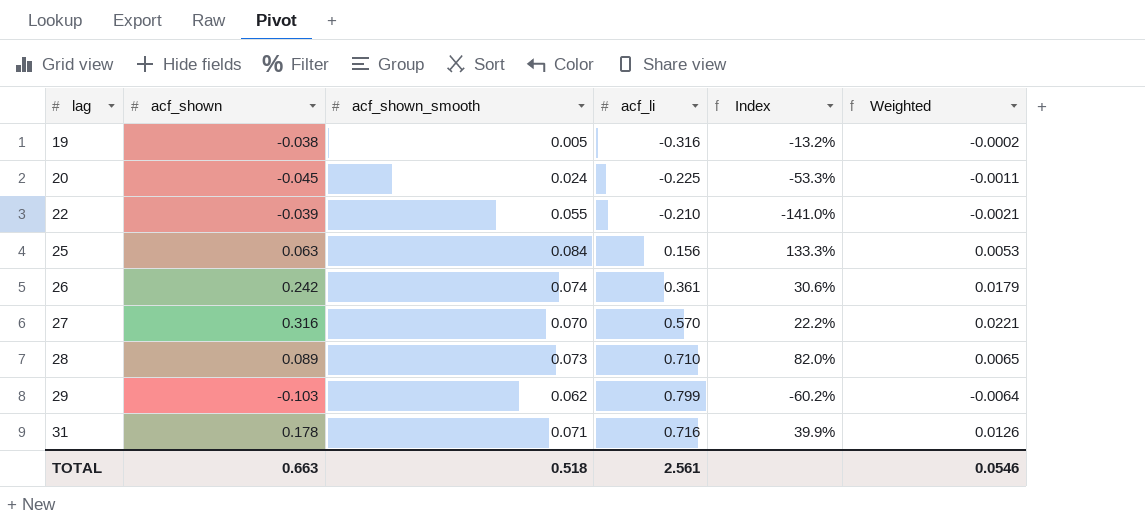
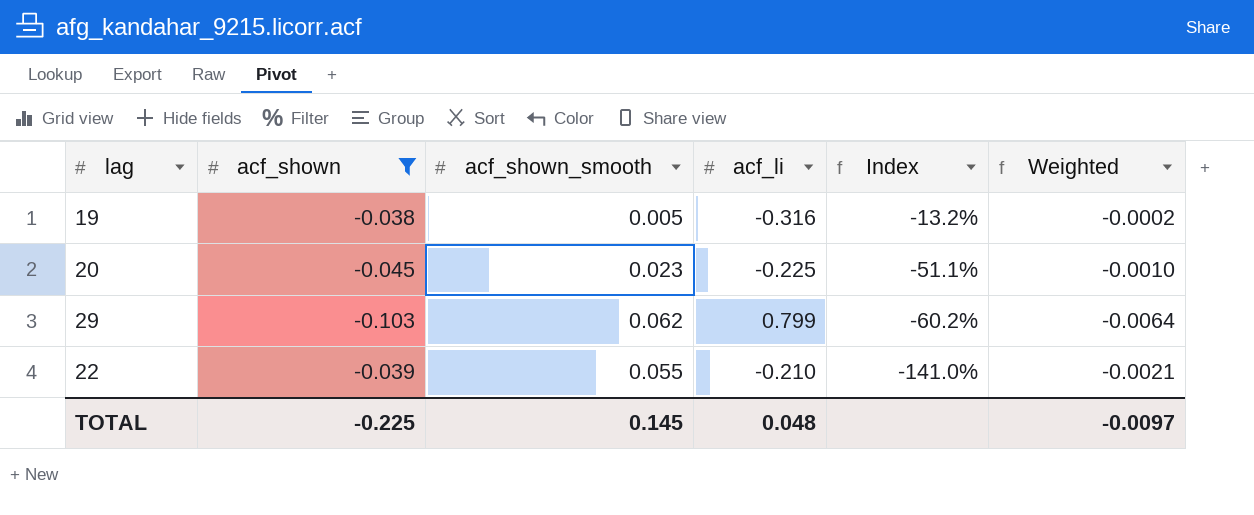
filter: none -> acf_shown <= -0.038
row order: lag ascending -> Index descending
20 | acf_shown_smooth: 0.024 -> 0.023
20 | Index: -53.3% -> -51.1%
20 | Weighted: -0.0011 -> -0.0010
TOTAL | acf_shown: 0.663 -> -0.225
TOTAL | acf_shown_smooth: 0.518 -> 0.145
TOTAL | acf_li: 2.561 -> 0.048
TOTAL | Weighted: 0.0546 -> -0.0097

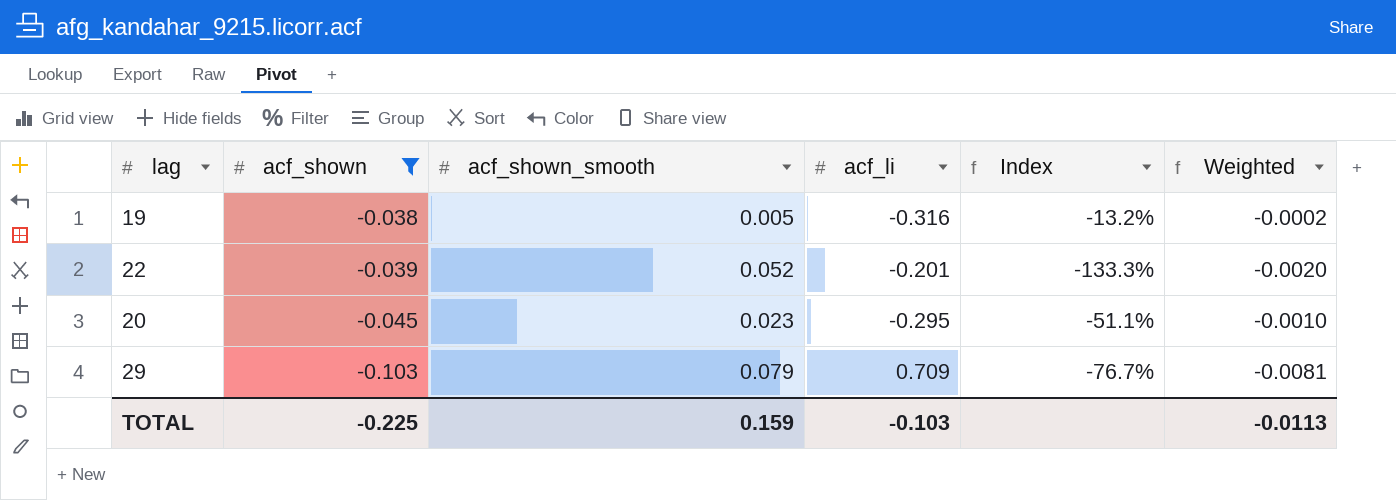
row order: Index descending -> acf_shown descending
22 | acf_shown_smooth: 0.055 -> 0.052
22 | acf_li: -0.210 -> -0.201
22 | Index: -141.0% -> -133.3%
22 | Weighted: -0.0021 -> -0.0020
20 | acf_li: -0.225 -> -0.295
29 | acf_shown_smooth: 0.062 -> 0.079
29 | acf_li: 0.799 -> 0.709
29 | Index: -60.2% -> -76.7%
29 | Weighted: -0.0064 -> -0.0081
TOTAL | acf_shown_smooth: 0.145 -> 0.159
TOTAL | acf_li: 0.048 -> -0.103
TOTAL | Weighted: -0.0097 -> -0.0113

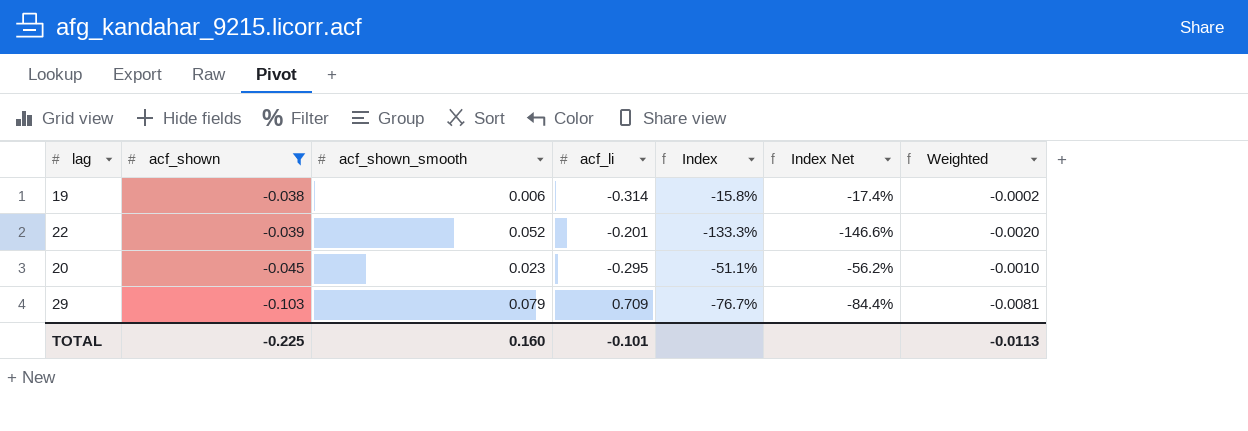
column Index Net | formula: none -> [Index] * 1.1
19 | acf_shown_smooth: 0.005 -> 0.006
19 | acf_li: -0.316 -> -0.314
19 | Index: -13.2% -> -15.8%
TOTAL | acf_shown_smooth: 0.159 -> 0.160
TOTAL | acf_li: -0.103 -> -0.101

